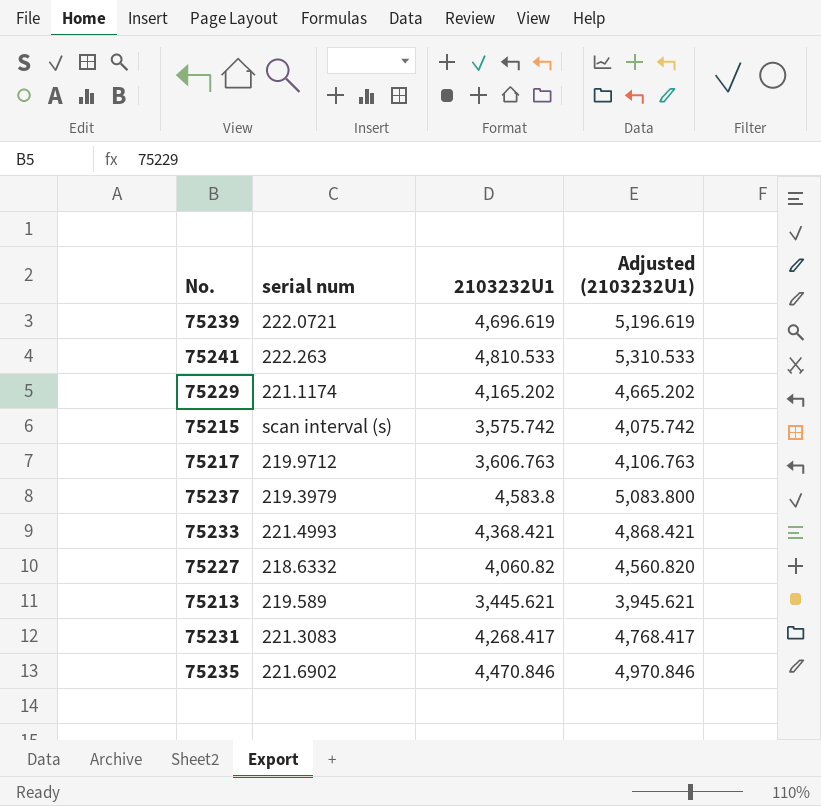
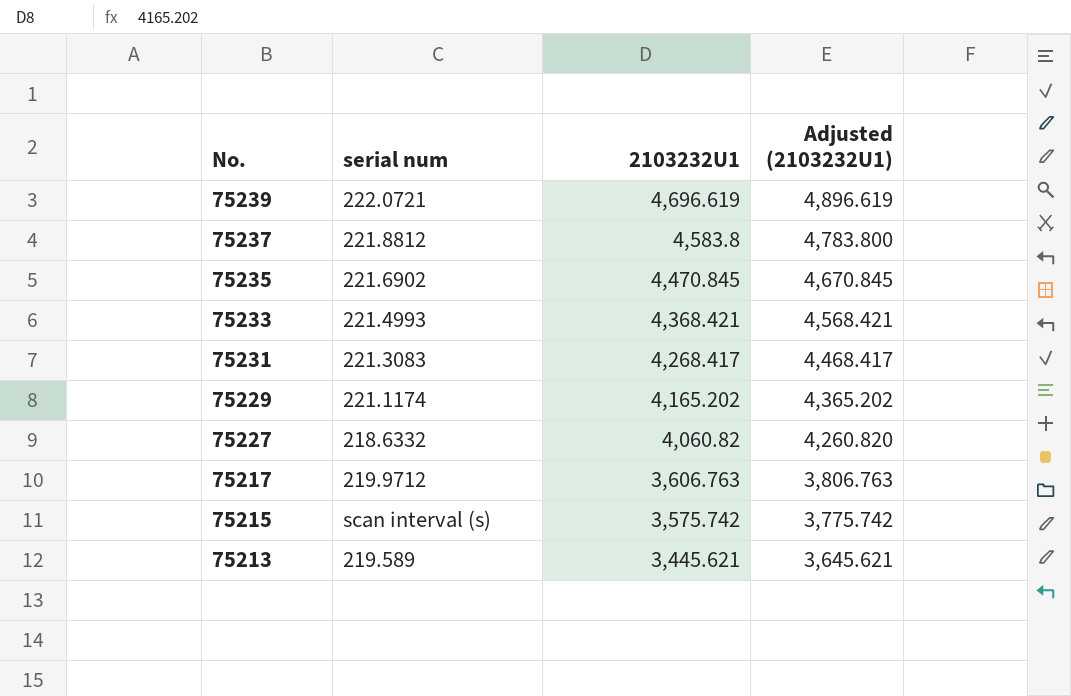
row order: none -> No. descending
column Adjusted (2103232U1) | formula: [2103232U1] + 500 -> [2103232U1] + 200
row 75241: 222.263 | 4,810.533 | 5,310.533 -> none
75237 | serial num: 219.3979 -> 221.8812
75235 | 2103232U1: 4,470.846 -> 4,470.845

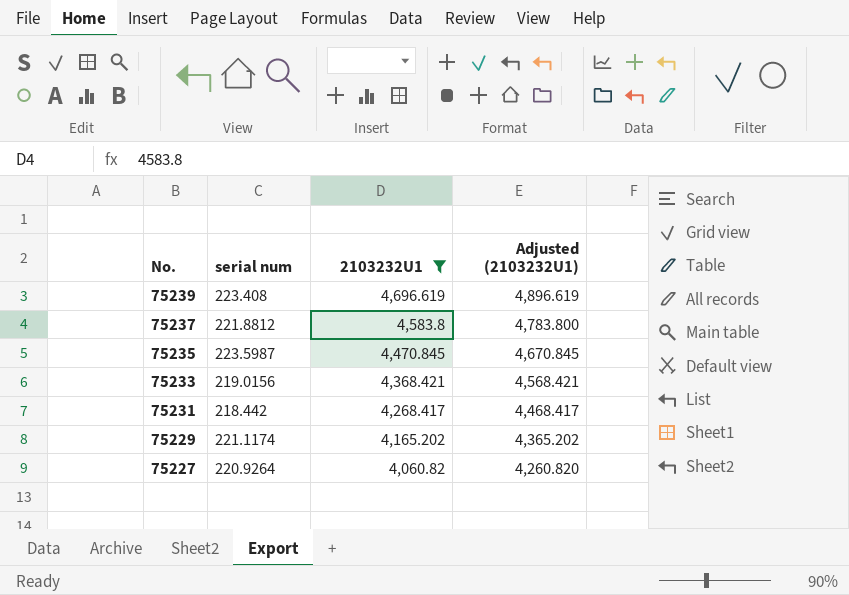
filter: none -> 2103232U1 >= 4,060.82
75239 | serial num: 222.0721 -> 223.408
75235 | serial num: 221.6902 -> 223.5987
75233 | serial num: 221.4993 -> 219.0156
75231 | serial num: 221.3083 -> 218.442
75227 | serial num: 218.6332 -> 220.9264

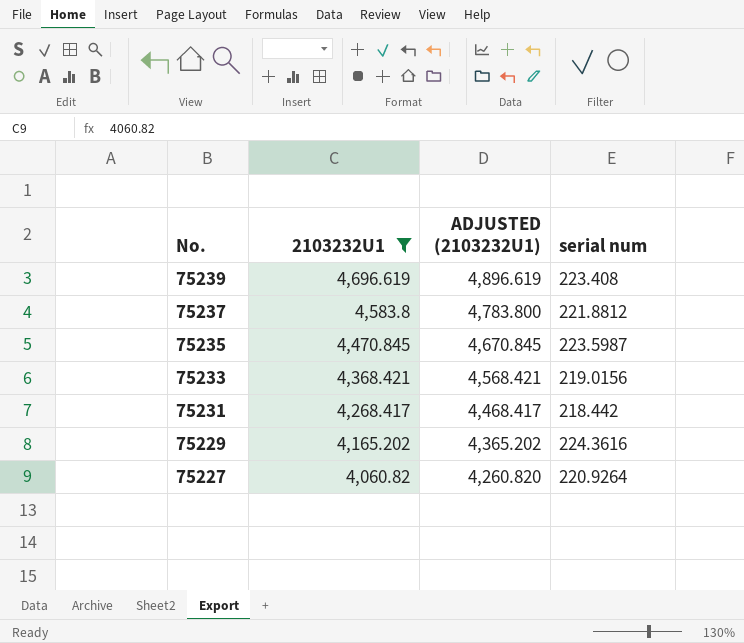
column name: Adjusted (2103232U1) -> ADJUSTED (2103232U1)
column serial num | position: 2 -> 4
75229 | serial num: 221.1174 -> 224.3616

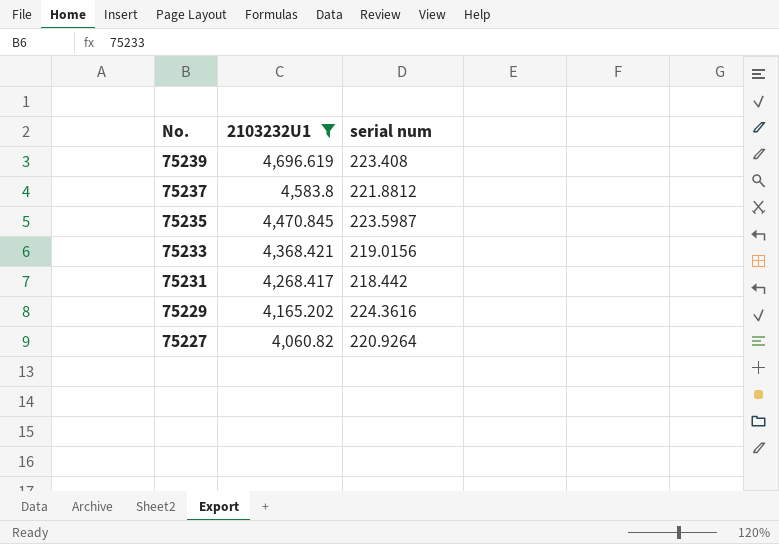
column ADJUSTED (2103232U1) | formula: [2103232U1] + 200 -> none

